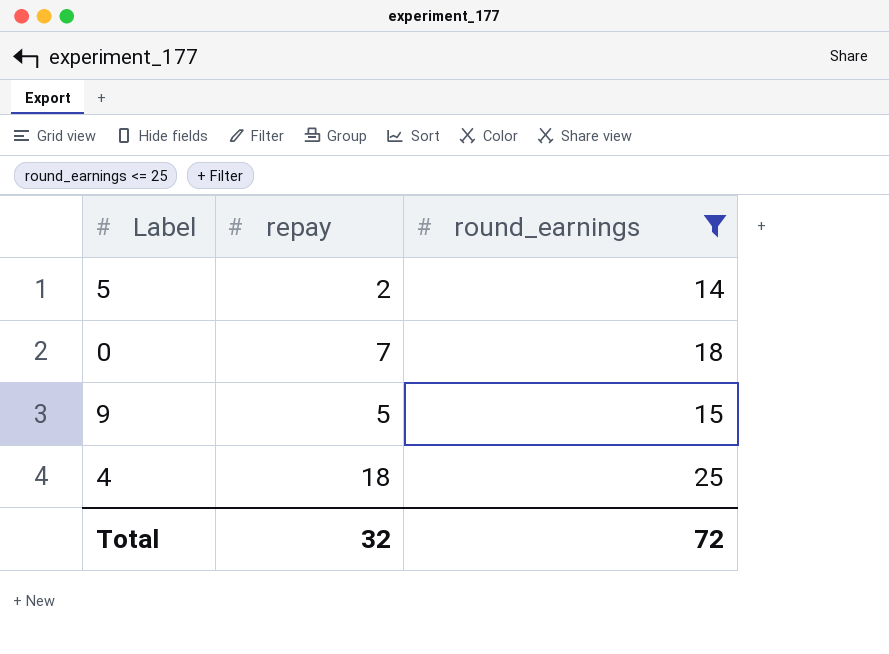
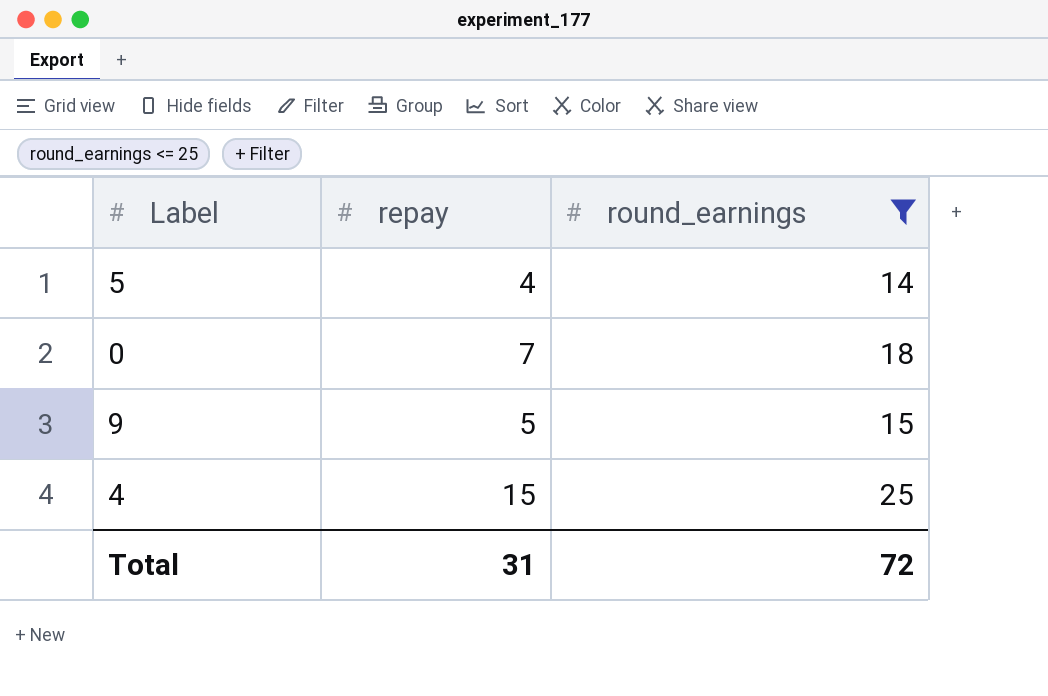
5 | repay: 2 -> 4
4 | repay: 18 -> 15
Total | repay: 32 -> 31

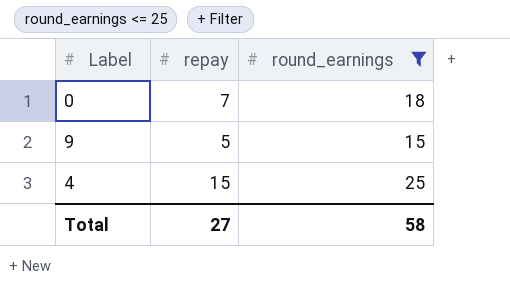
row 5: 4 | 14 -> none
Total | repay: 31 -> 27
Total | round_earnings: 72 -> 58

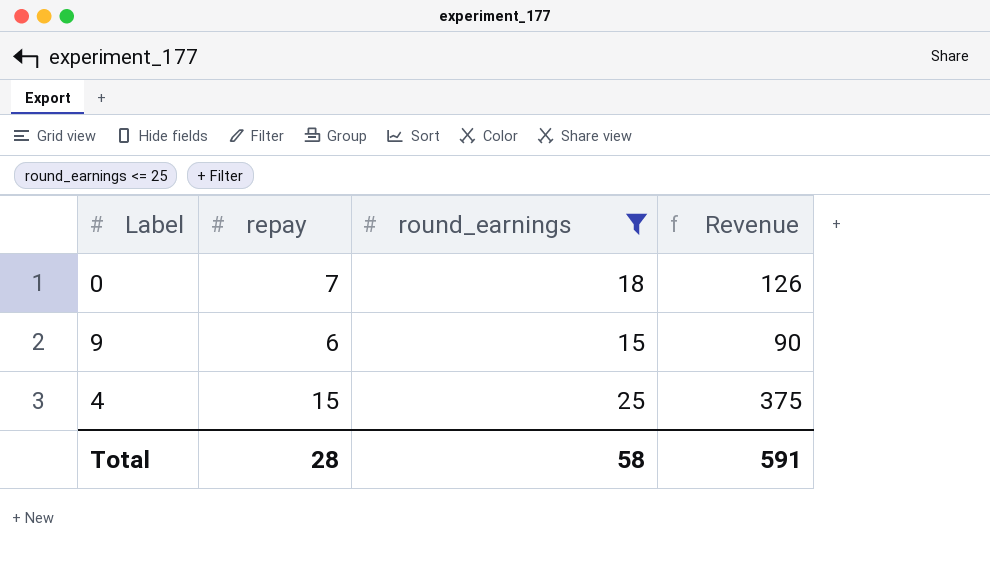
column Revenue | formula: none -> [repay] * [round_earnings]
9 | repay: 5 -> 6
Total | repay: 27 -> 28

